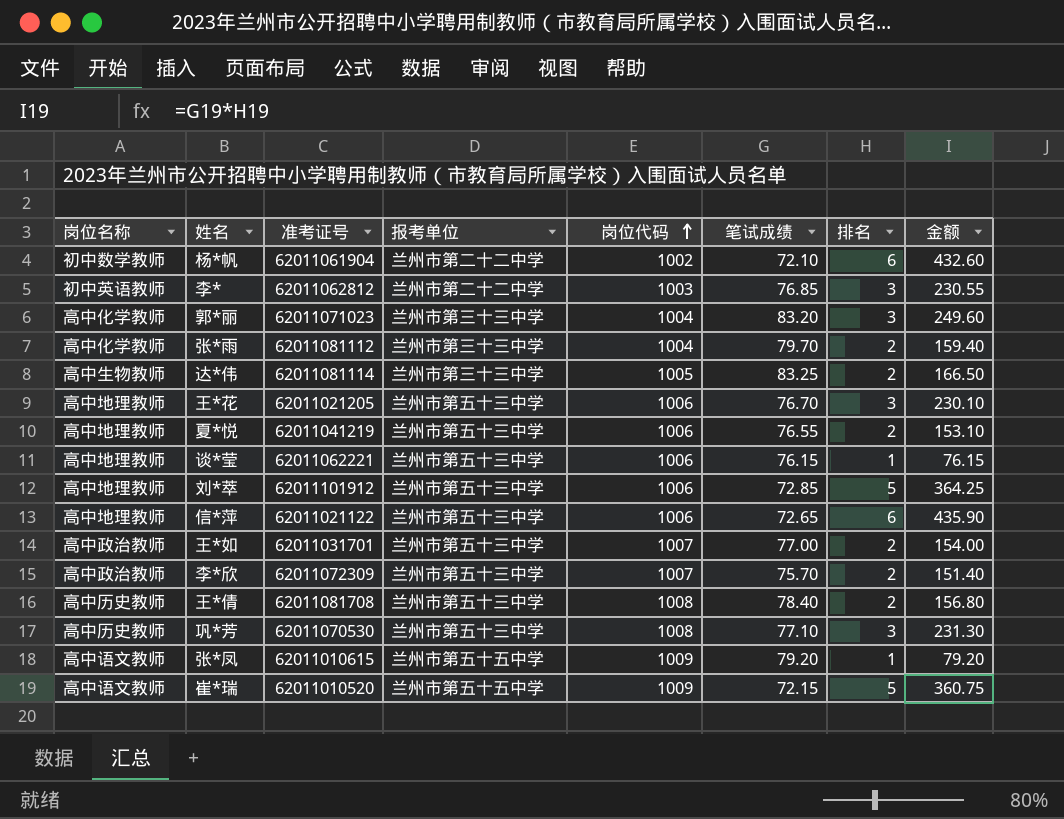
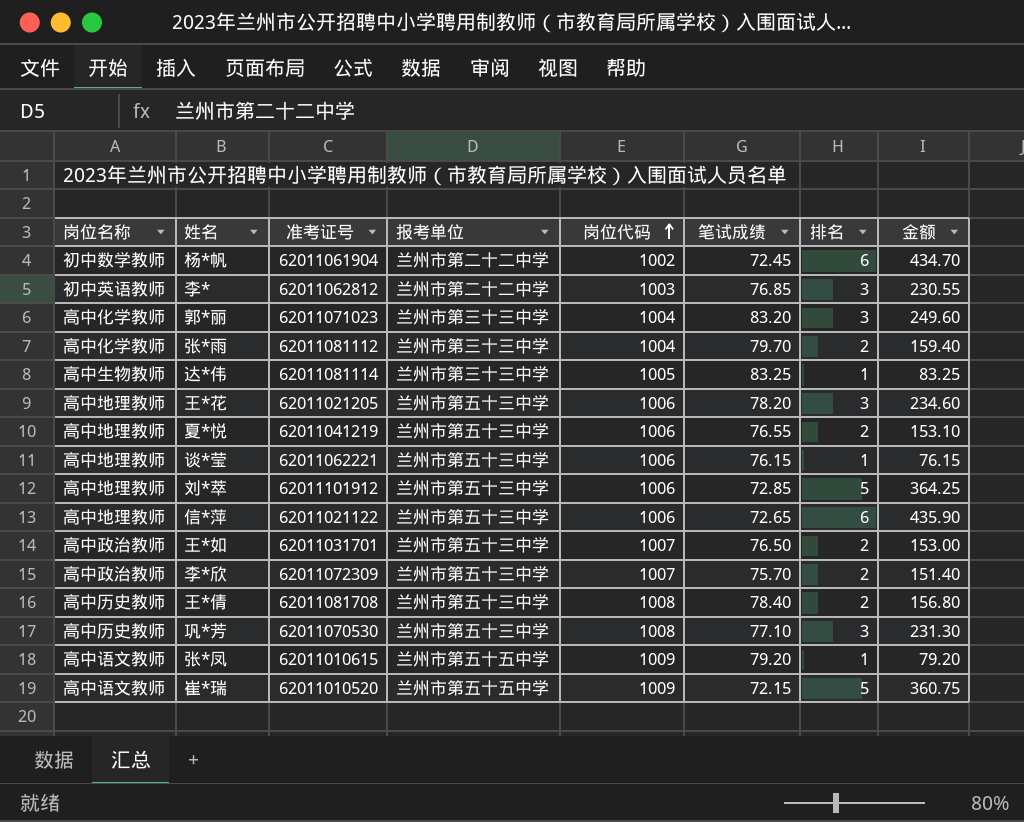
杨*帆 | 笔试成绩: 72.10 -> 72.45
杨*帆 | 金额: 432.60 -> 434.70
达*伟 | 排名: 2 -> 1
达*伟 | 金额: 166.50 -> 83.25
王*花 | 笔试成绩: 76.70 -> 78.20
王*花 | 金额: 230.10 -> 234.60
王*如 | 笔试成绩: 77.00 -> 76.50
王*如 | 金额: 154.00 -> 153.00

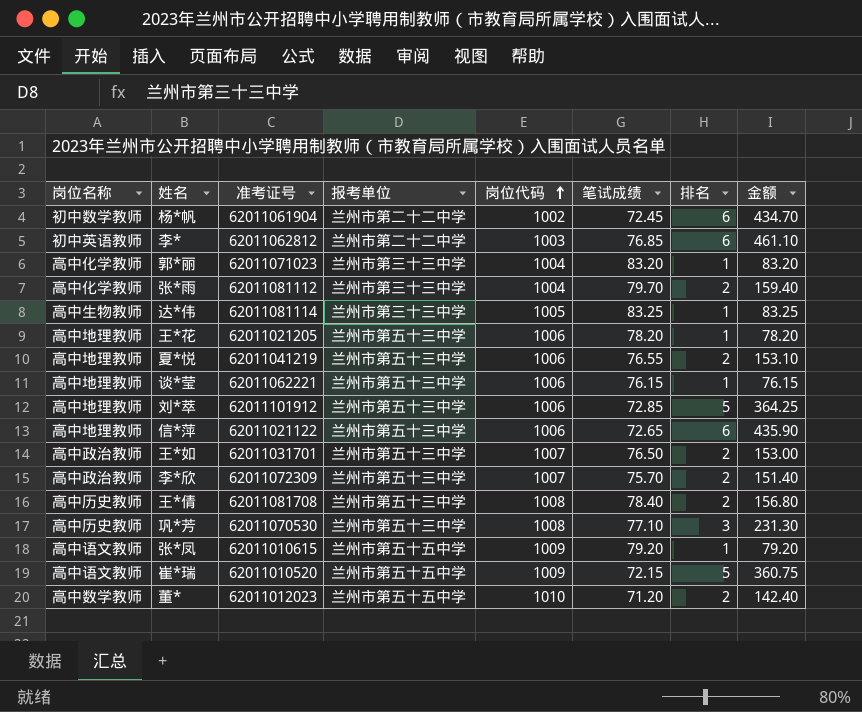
李* | 排名: 3 -> 6
李* | 金额: 230.55 -> 461.10
郭*丽 | 排名: 3 -> 1
郭*丽 | 金额: 249.60 -> 83.20
王*花 | 排名: 3 -> 1
王*花 | 金额: 234.60 -> 78.20
row 董*: none -> 高中数学教师 | 62011012023 | 兰州市第五十五中学 | 1010 | 71.20 | 2 | 142.40

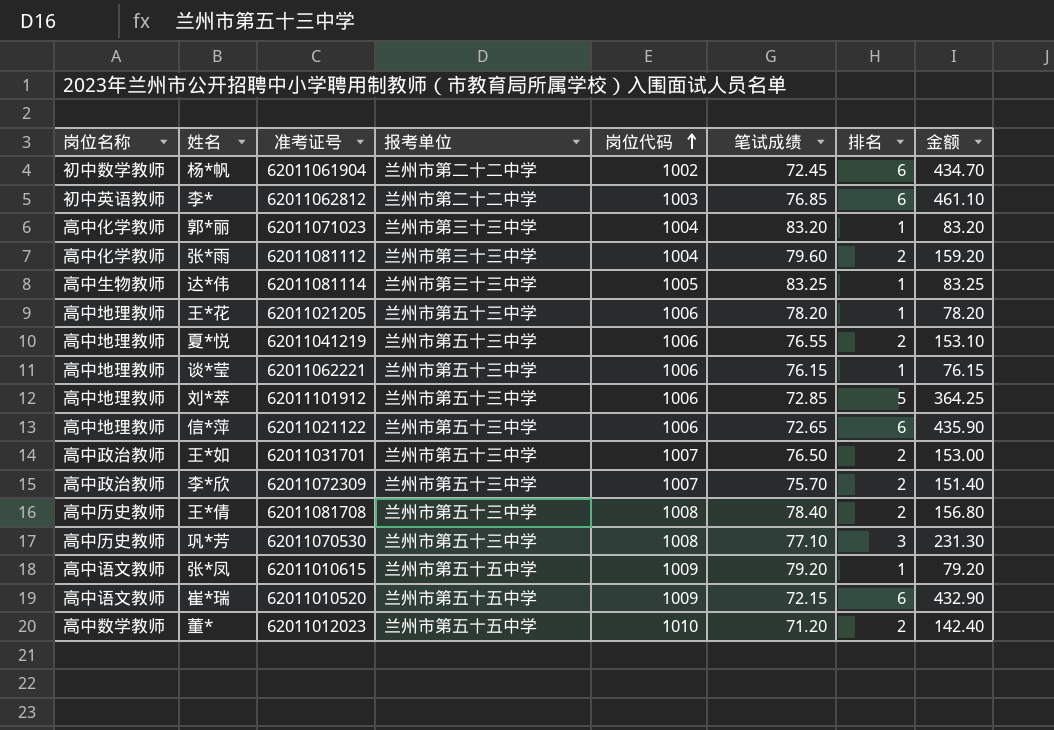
张*雨 | 笔试成绩: 79.70 -> 79.60
张*雨 | 金额: 159.40 -> 159.20
崔*瑞 | 排名: 5 -> 6
崔*瑞 | 金额: 360.75 -> 432.90

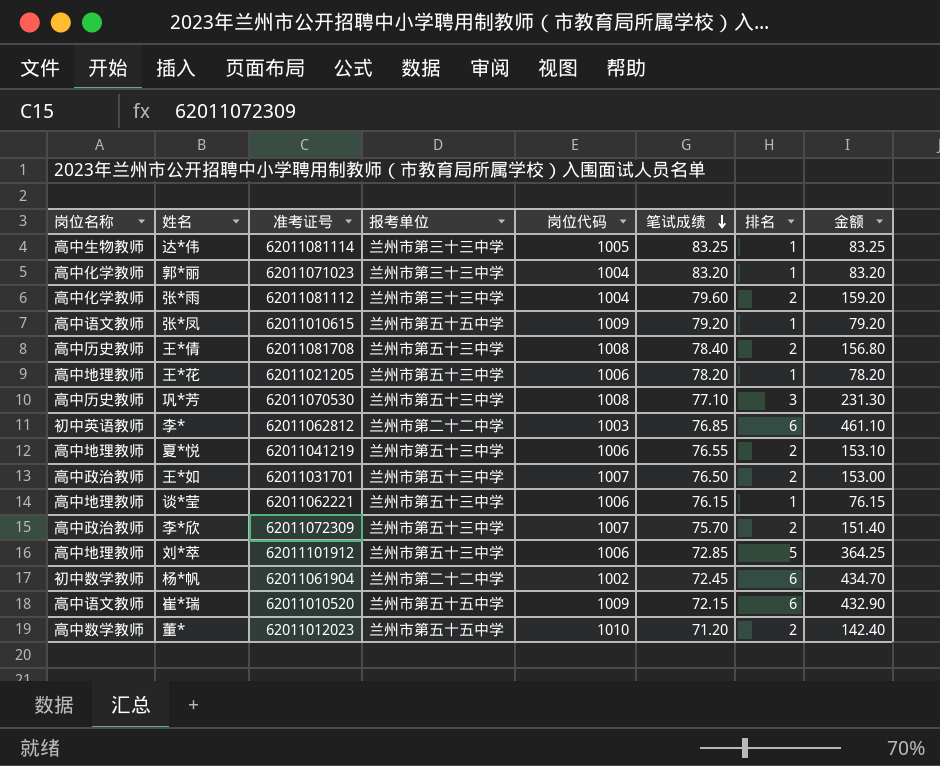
row order: 岗位代码 ascending -> 笔试成绩 descending
row 信*萍: 高中地理教师 | 62011021122 | 兰州市第五十三中学 | 1006 | 72.65 | 6 | 435.90 -> none

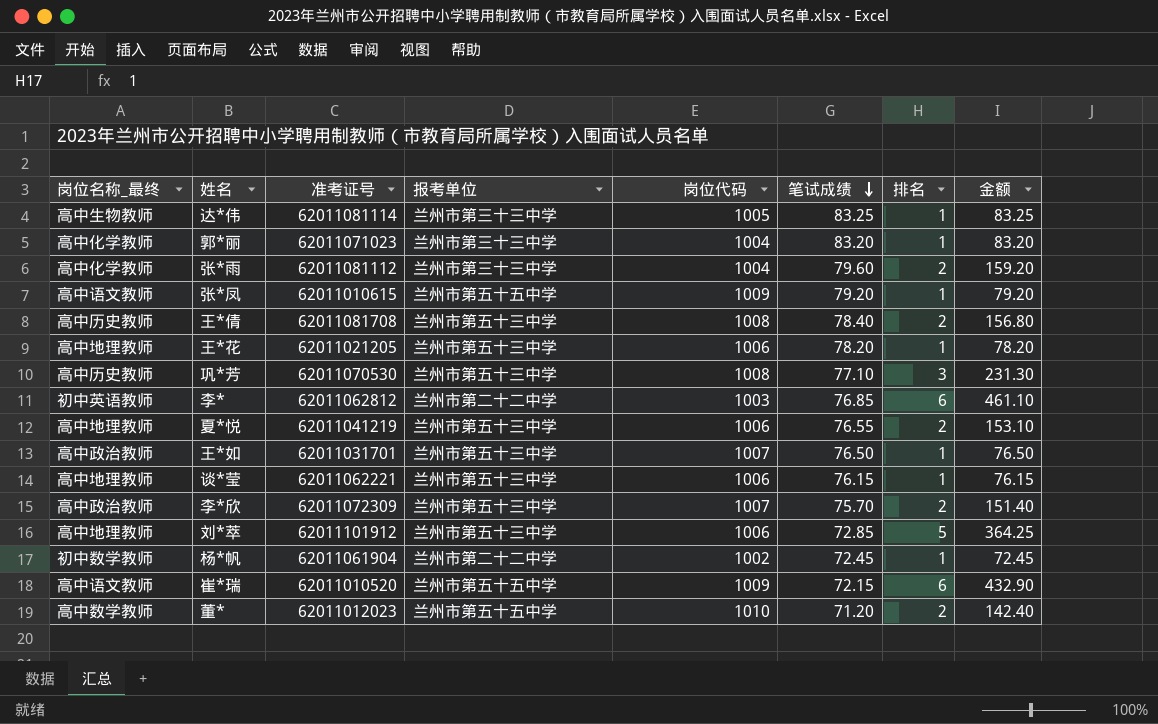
column name: 岗位名称 -> 岗位名称_最终
王*如 | 排名: 2 -> 1
王*如 | 金额: 153.00 -> 76.50
杨*帆 | 排名: 6 -> 1
杨*帆 | 金额: 434.70 -> 72.45

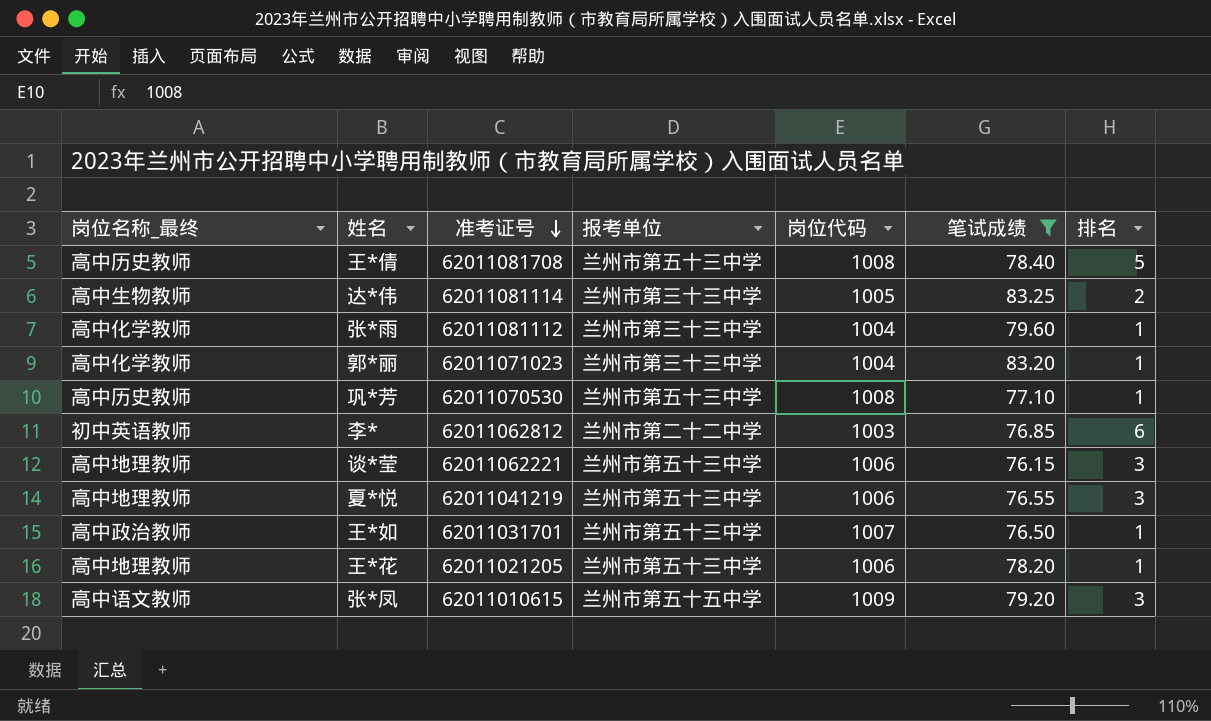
filter: none -> 笔试成绩 >= 76.15
row order: 笔试成绩 descending -> 准考证号 descending
column 金额 | formula: [笔试成绩] * [排名] -> none
王*倩 | 排名: 2 -> 5
达*伟 | 排名: 1 -> 2
张*雨 | 排名: 2 -> 1
巩*芳 | 排名: 3 -> 1
谈*莹 | 排名: 1 -> 3
夏*悦 | 排名: 2 -> 3
张*凤 | 排名: 1 -> 3

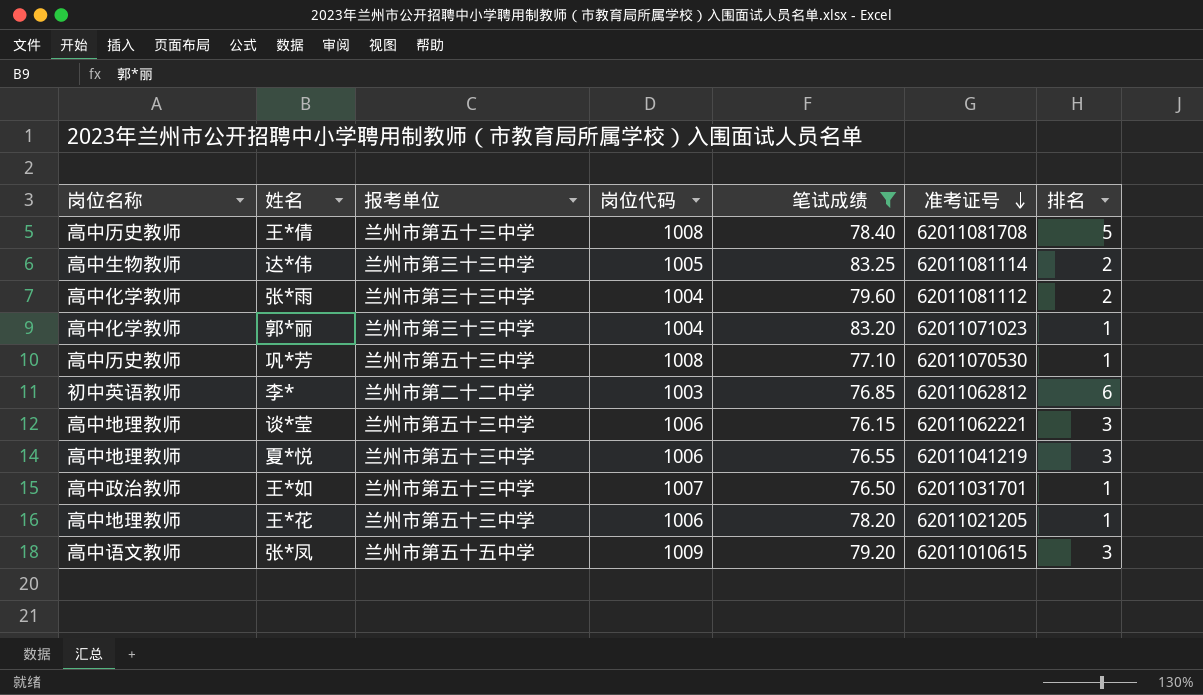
column name: 岗位名称_最终 -> 岗位名称
column 准考证号 | position: 3 -> 6
张*雨 | 排名: 1 -> 2

